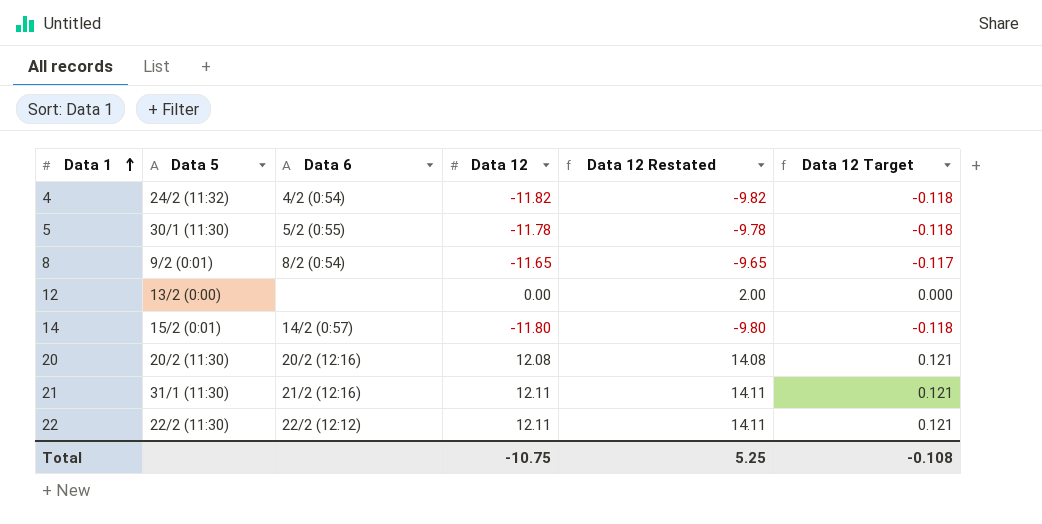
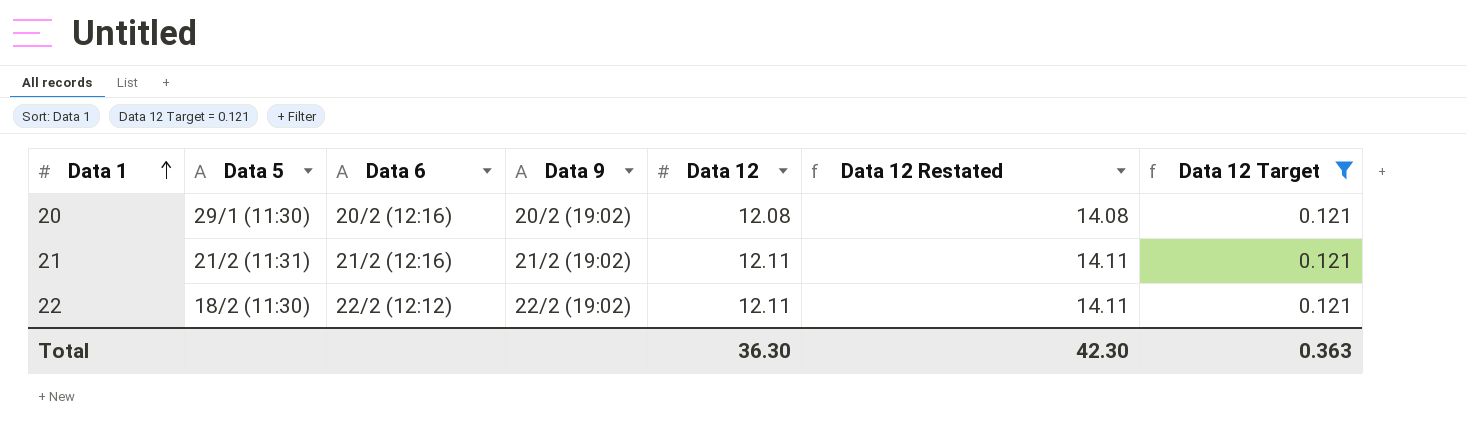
filter: none -> Data 12 Target = 0.121
column Data 9 | position: none -> 4
20 | Data 5: 20/2 (11:30) -> 29/1 (11:30)
21 | Data 5: 31/1 (11:30) -> 21/2 (11:31)
22 | Data 5: 22/2 (11:30) -> 18/2 (11:30)
Total | Data 12: -10.75 -> 36.30
Total | Data 12 Restated: 5.25 -> 42.30
Total | Data 12 Target: -0.108 -> 0.363

